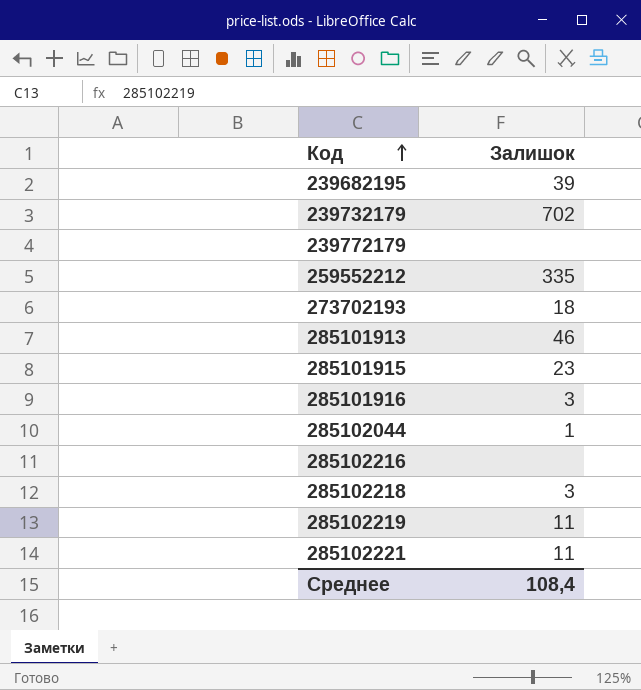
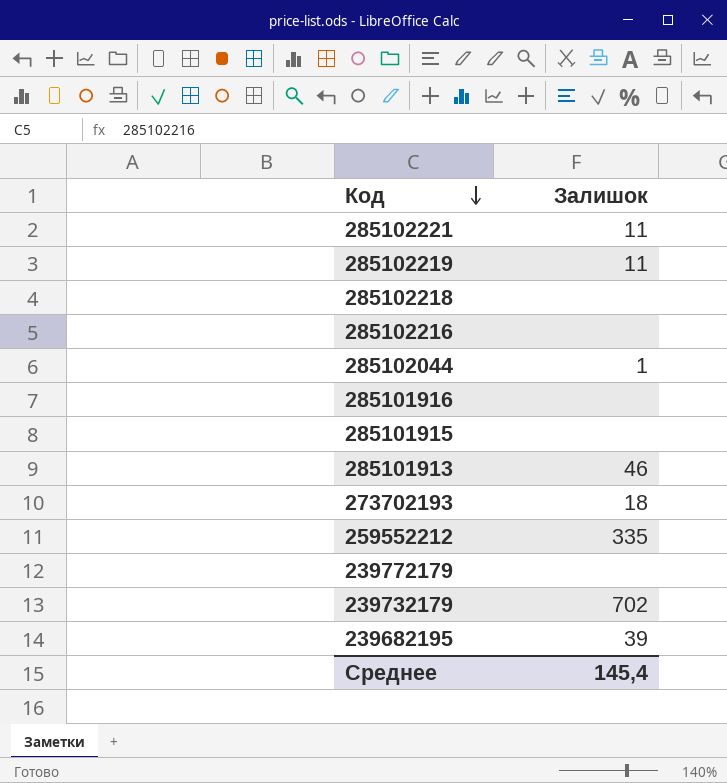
row order: Код ascending -> Код descending
285102218 | Залишок: 3 -> none
285101916 | Залишок: 3 -> none
285101915 | Залишок: 23 -> none
Среднее | Залишок: 108,4 -> 145,4

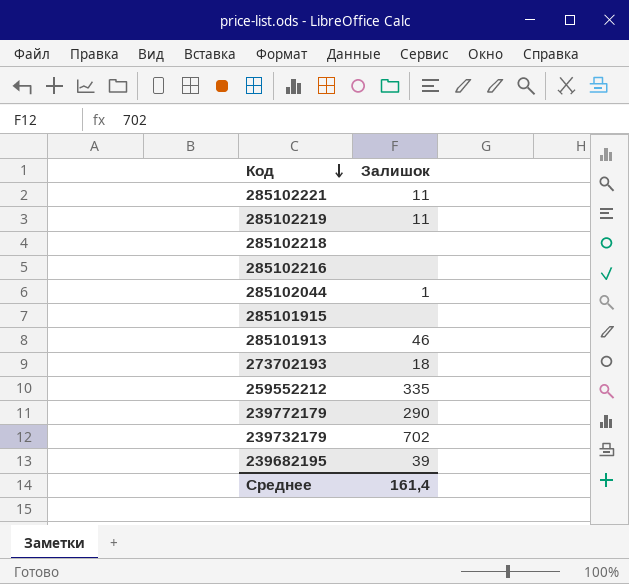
row 285101916: none -> none
239772179 | Залишок: none -> 290
Среднее | Залишок: 145,4 -> 161,4

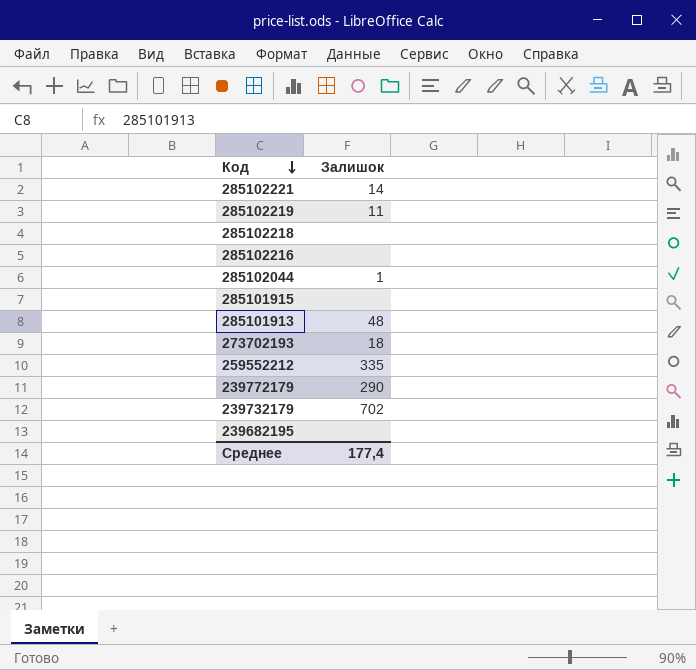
285102221 | Залишок: 11 -> 14
285101913 | Залишок: 46 -> 48
239682195 | Залишок: 39 -> none
Среднее | Залишок: 161,4 -> 177,4

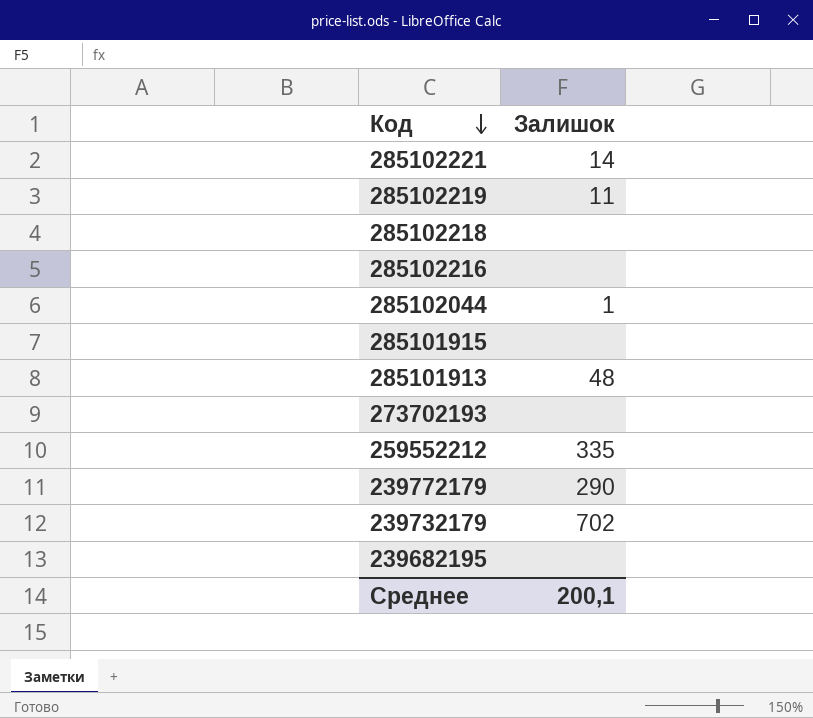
273702193 | Залишок: 18 -> none
Среднее | Залишок: 177,4 -> 200,1

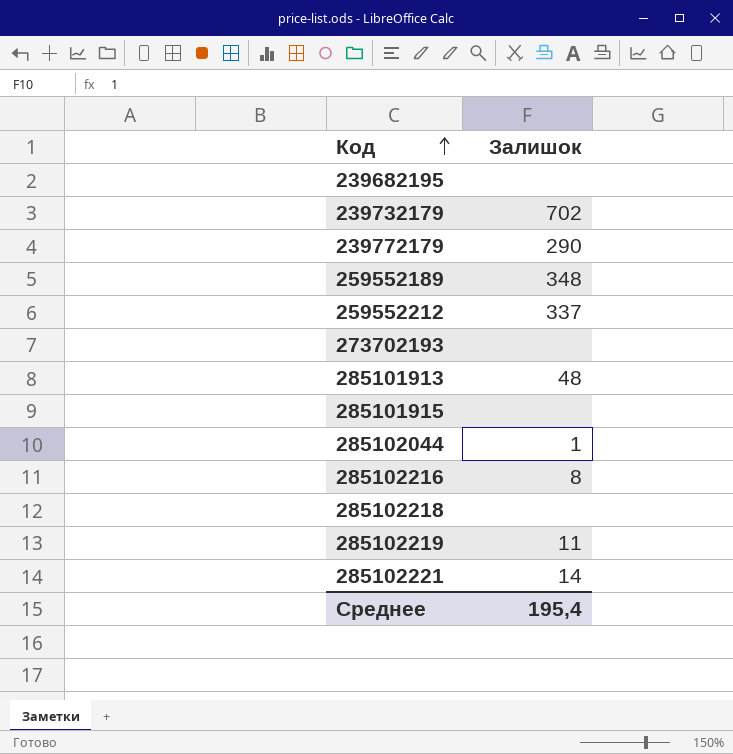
row order: Код descending -> Код ascending
row 259552189: none -> 348
259552212 | Залишок: 335 -> 337
285102216 | Залишок: none -> 8
Среднее | Залишок: 200,1 -> 195,4

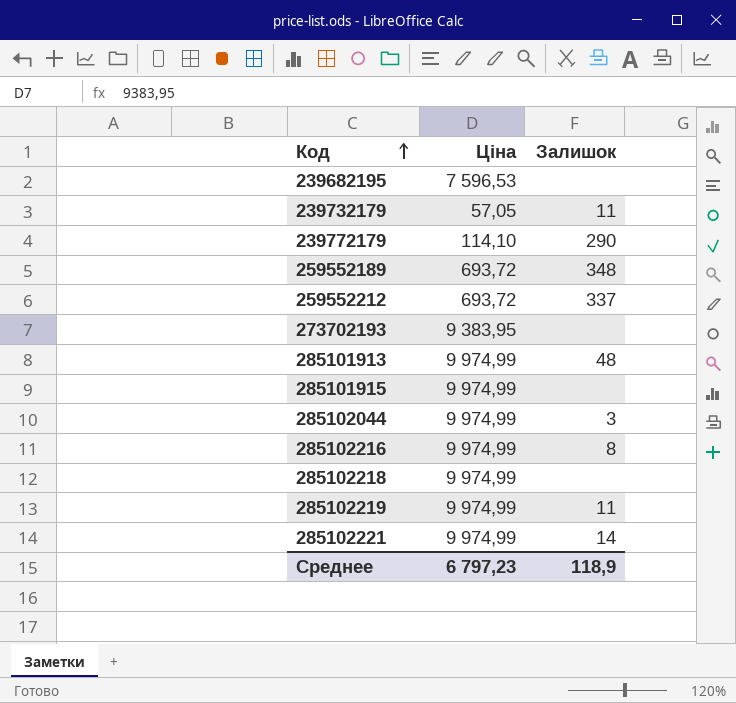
column Ціна | position: none -> 2
239732179 | Залишок: 702 -> 11
285102044 | Залишок: 1 -> 3
Среднее | Залишок: 195,4 -> 118,9

